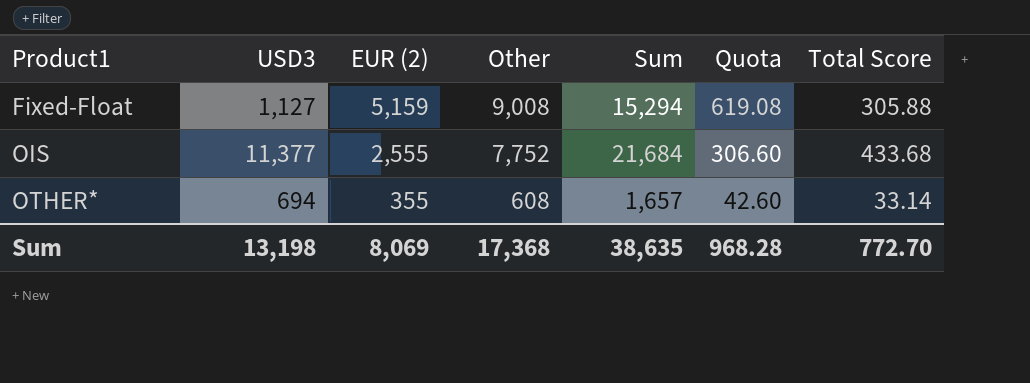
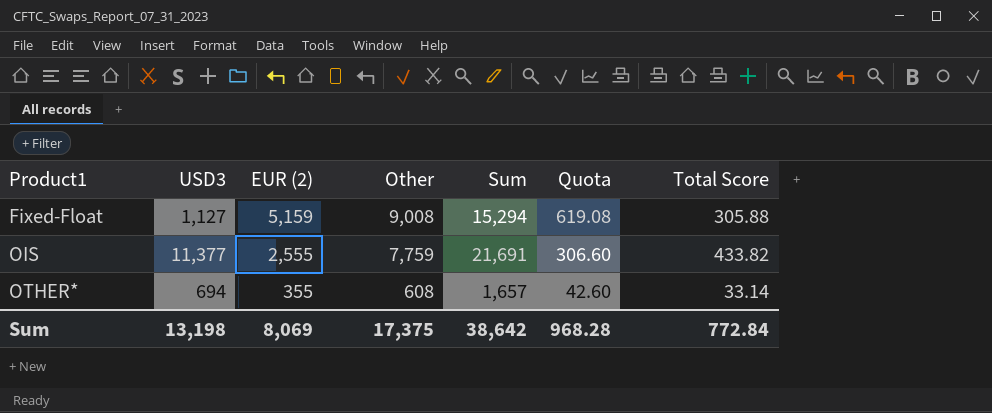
OIS | Other: 7,752 -> 7,759
OIS | Sum: 21,684 -> 21,691
OIS | Total Score: 433.68 -> 433.82
Sum | Other: 17,368 -> 17,375
Sum | Sum: 38,635 -> 38,642
Sum | Total Score: 772.70 -> 772.84

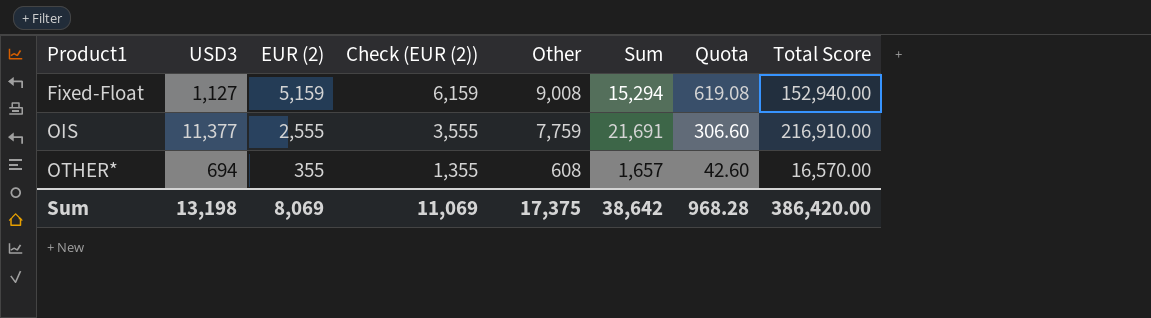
column Check (EUR (2)) | formula: none -> [EUR (2)] + 1000
column Total Score | formula: [Sum] * 0.02 -> [Sum] * 10
Sum | Total Score: 772.84 -> 386,420.00

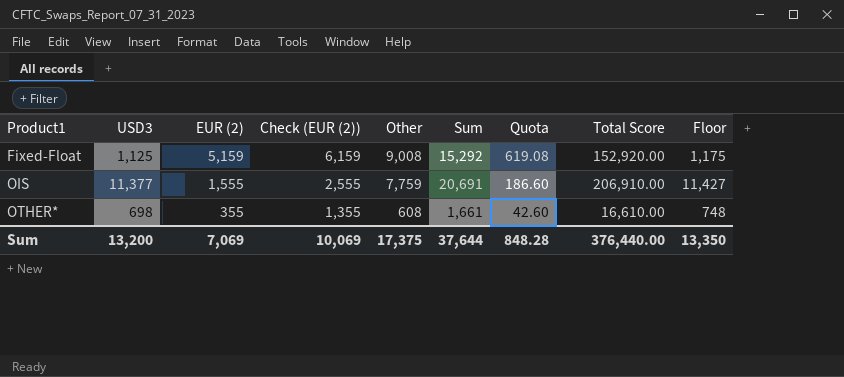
column Floor | formula: none -> [USD3] + 50
Fixed-Float | USD3: 1,127 -> 1,125
Fixed-Float | Sum: 15,294 -> 15,292
Fixed-Float | Total Score: 152,940.00 -> 152,920.00
OIS | EUR (2): 2,555 -> 1,555
OIS | Check (EUR (2)): 3,555 -> 2,555
OIS | Sum: 21,691 -> 20,691
OIS | Quota: 306.60 -> 186.60
OIS | Total Score: 216,910.00 -> 206,910.00
OTHER* | USD3: 694 -> 698
OTHER* | Sum: 1,657 -> 1,661
OTHER* | Total Score: 16,570.00 -> 16,610.00
Sum | USD3: 13,198 -> 13,200
Sum | EUR (2): 8,069 -> 7,069
Sum | Check (EUR (2)): 11,069 -> 10,069
Sum | Sum: 38,642 -> 37,644
Sum | Quota: 968.28 -> 848.28
Sum | Total Score: 386,420.00 -> 376,440.00

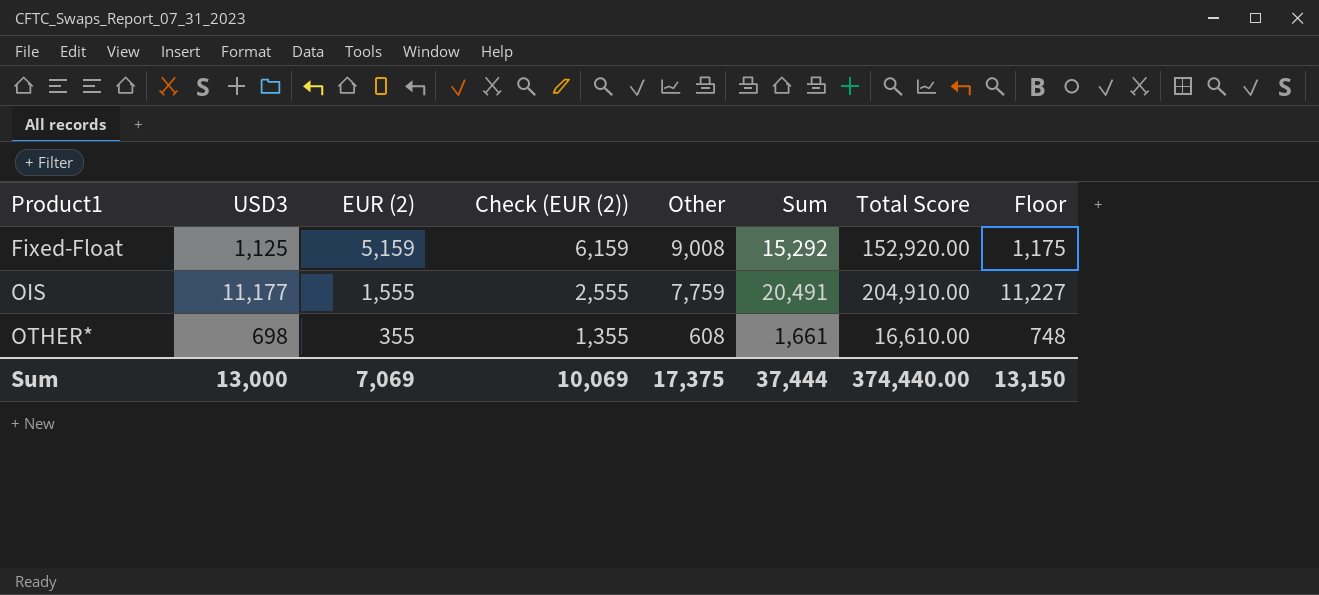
column Quota | formula: [EUR (2)] * 0.12 -> none
OIS | USD3: 11,377 -> 11,177
OIS | Sum: 20,691 -> 20,491
OIS | Total Score: 206,910.00 -> 204,910.00
OIS | Floor: 11,427 -> 11,227
Sum | USD3: 13,200 -> 13,000
Sum | Sum: 37,644 -> 37,444
Sum | Total Score: 376,440.00 -> 374,440.00
Sum | Floor: 13,350 -> 13,150

